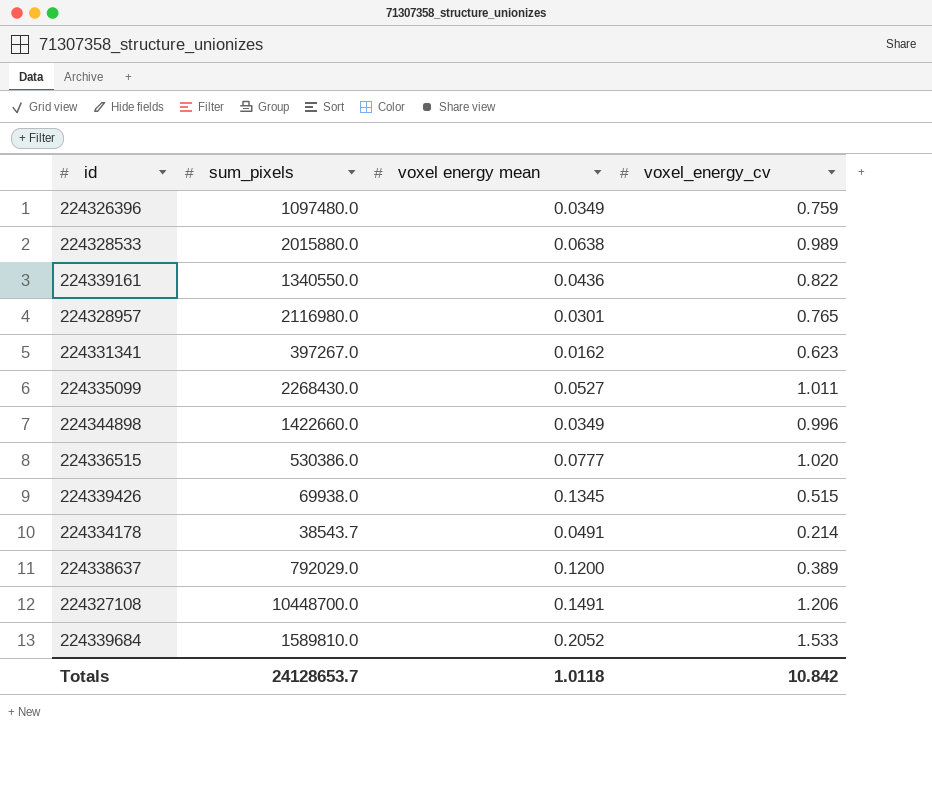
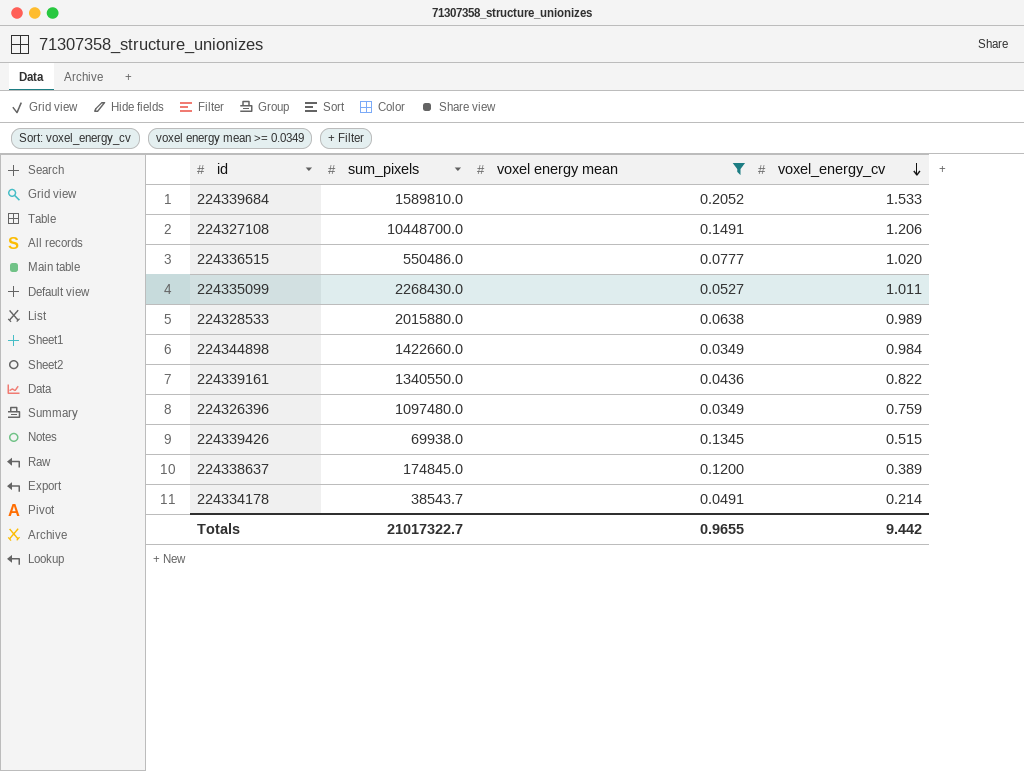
filter: none -> voxel energy mean >= 0.0349
row order: none -> voxel_energy_cv descending
224336515 | sum_pixels: 530386.0 -> 550486.0
224344898 | voxel_energy_cv: 0.996 -> 0.984
224338637 | sum_pixels: 792029.0 -> 174845.0
Totals | sum_pixels: 24128653.7 -> 21017322.7
Totals | voxel energy mean: 1.0118 -> 0.9655
Totals | voxel_energy_cv: 10.842 -> 9.442

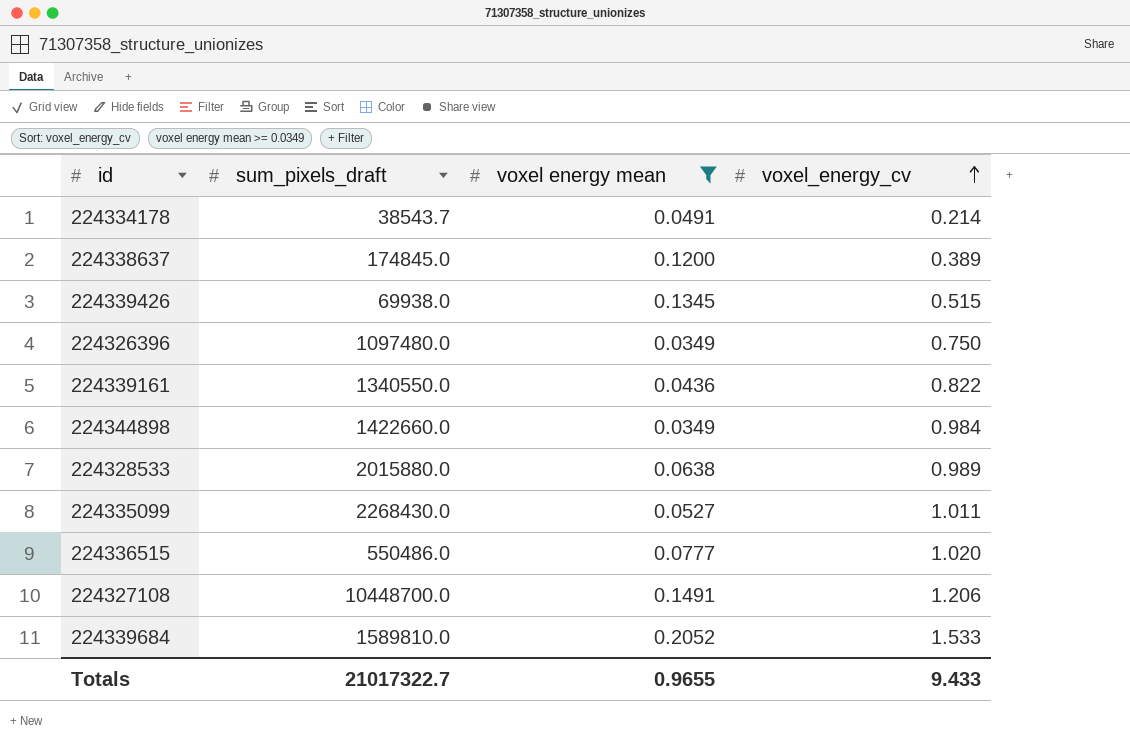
row order: voxel_energy_cv descending -> voxel_energy_cv ascending
column name: sum_pixels -> sum_pixels_draft
224326396 | voxel_energy_cv: 0.759 -> 0.750
Totals | voxel_energy_cv: 9.442 -> 9.433

